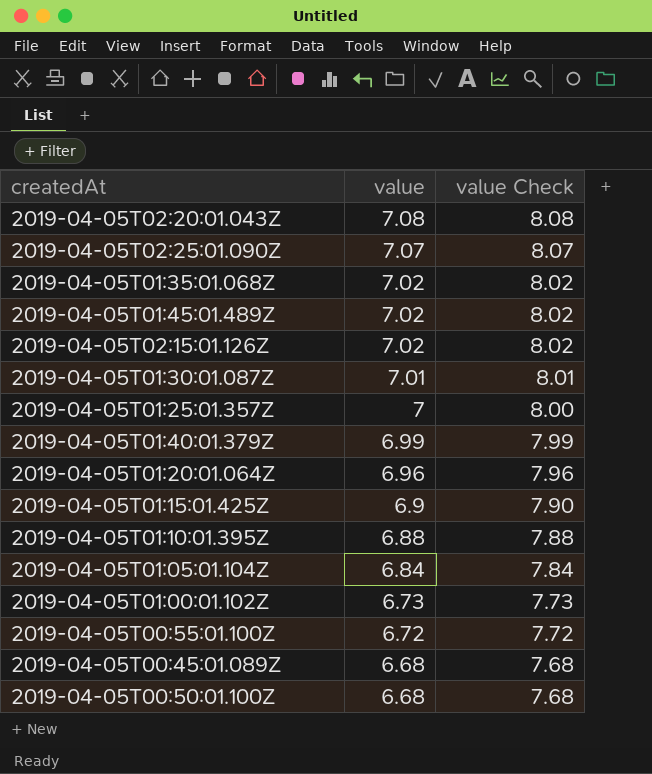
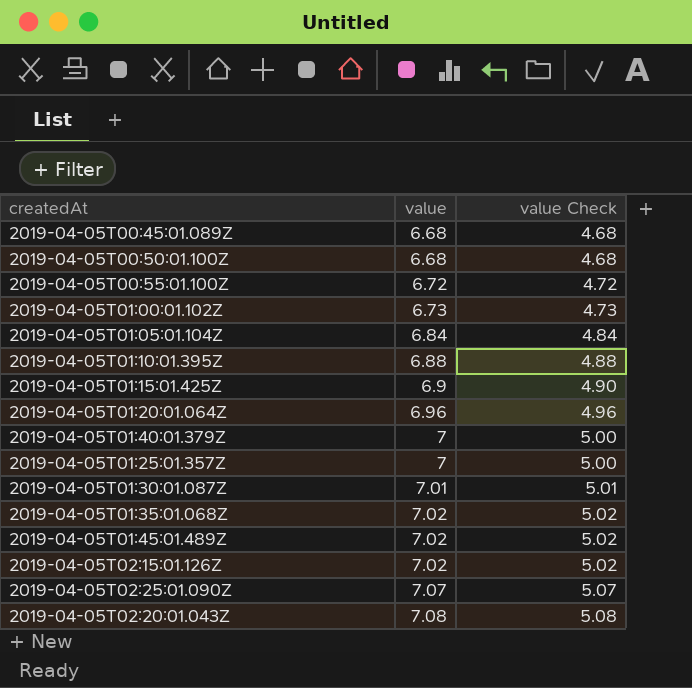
row order: value descending -> value ascending
column value Check | formula: [value] + 1 -> [value] - 2
2019-04-05T01:40:01.379Z | value: 6.99 -> 7

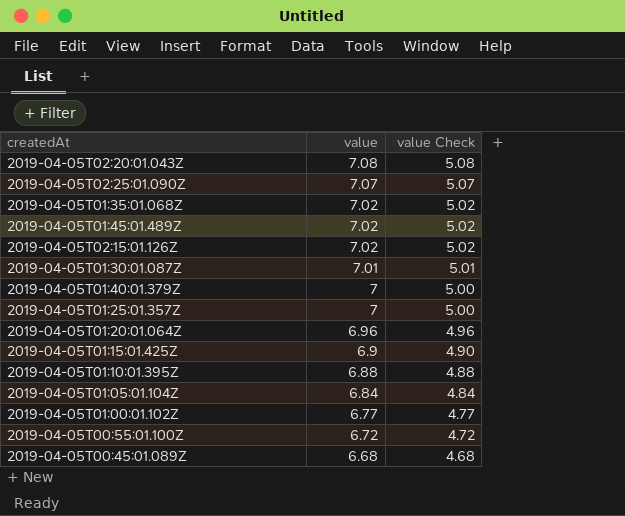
row order: value ascending -> value descending
row 2019-04-05T00:50:01.100Z: 6.68 | 4.68 -> none
2019-04-05T01:00:01.102Z | value: 6.73 -> 6.77
2019-04-05T01:00:01.102Z | value Check: 4.73 -> 4.77

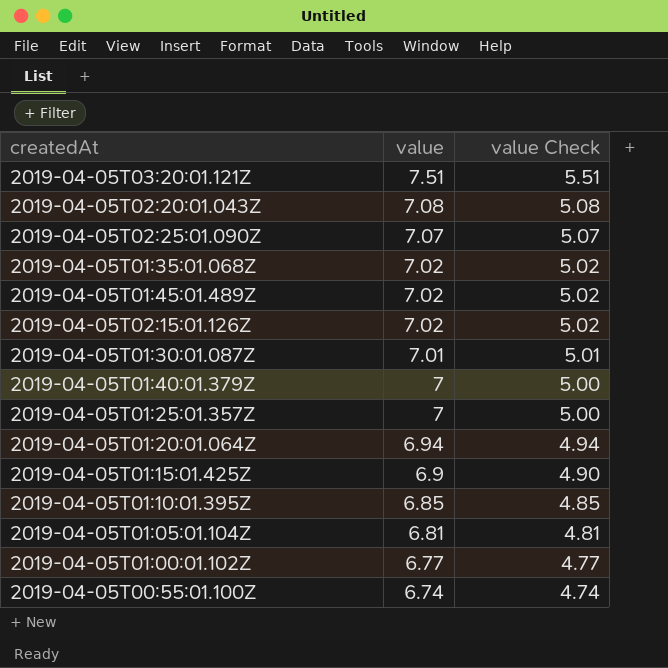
row 2019-04-05T00:45:01.089Z: 6.68 | 4.68 -> none
row 2019-04-05T03:20:01.121Z: none -> 7.51 | 5.51
2019-04-05T01:20:01.064Z | value: 6.96 -> 6.94
2019-04-05T01:20:01.064Z | value Check: 4.96 -> 4.94
2019-04-05T01:10:01.395Z | value: 6.88 -> 6.85
2019-04-05T01:10:01.395Z | value Check: 4.88 -> 4.85
2019-04-05T01:05:01.104Z | value: 6.84 -> 6.81
2019-04-05T01:05:01.104Z | value Check: 4.84 -> 4.81
2019-04-05T00:55:01.100Z | value: 6.72 -> 6.74
2019-04-05T00:55:01.100Z | value Check: 4.72 -> 4.74

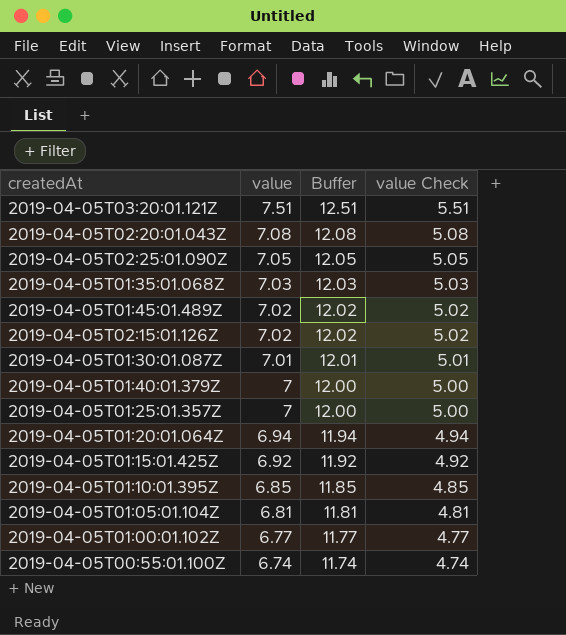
column Buffer | formula: none -> [value] + 5
2019-04-05T02:25:01.090Z | value: 7.07 -> 7.05
2019-04-05T02:25:01.090Z | value Check: 5.07 -> 5.05
2019-04-05T01:35:01.068Z | value: 7.02 -> 7.03
2019-04-05T01:35:01.068Z | value Check: 5.02 -> 5.03
2019-04-05T01:15:01.425Z | value: 6.9 -> 6.92
2019-04-05T01:15:01.425Z | value Check: 4.90 -> 4.92

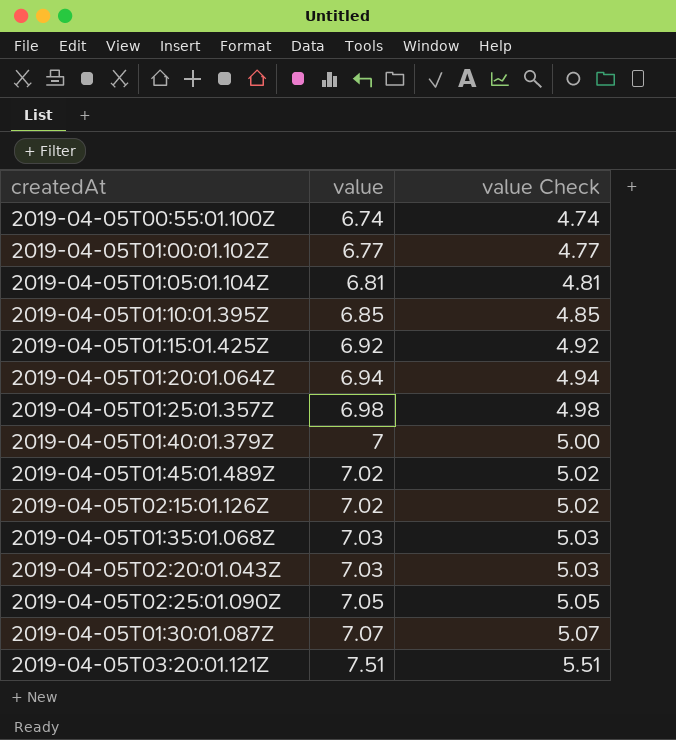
row order: value descending -> value ascending
column Buffer | formula: [value] + 5 -> none
2019-04-05T01:25:01.357Z | value: 7 -> 6.98
2019-04-05T01:25:01.357Z | value Check: 5.00 -> 4.98
2019-04-05T02:20:01.043Z | value: 7.08 -> 7.03
2019-04-05T02:20:01.043Z | value Check: 5.08 -> 5.03
2019-04-05T01:30:01.087Z | value: 7.01 -> 7.07
2019-04-05T01:30:01.087Z | value Check: 5.01 -> 5.07

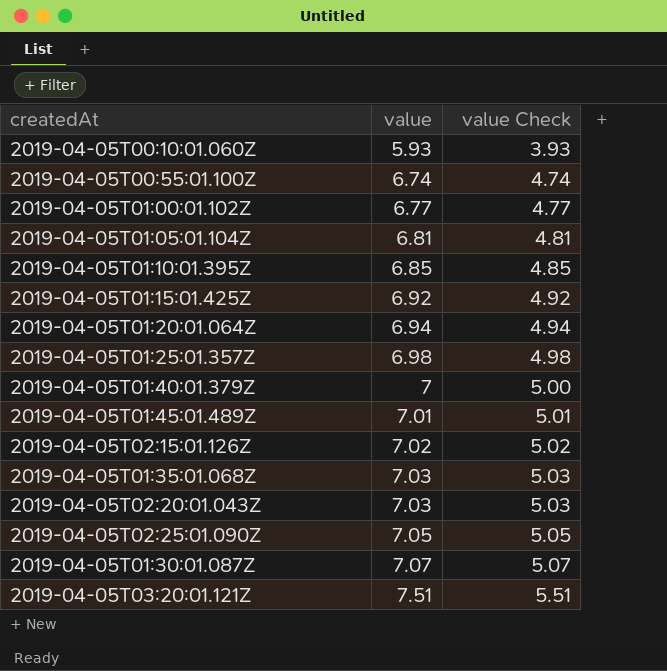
row 2019-04-05T00:10:01.060Z: none -> 5.93 | 3.93
2019-04-05T01:45:01.489Z | value: 7.02 -> 7.01
2019-04-05T01:45:01.489Z | value Check: 5.02 -> 5.01

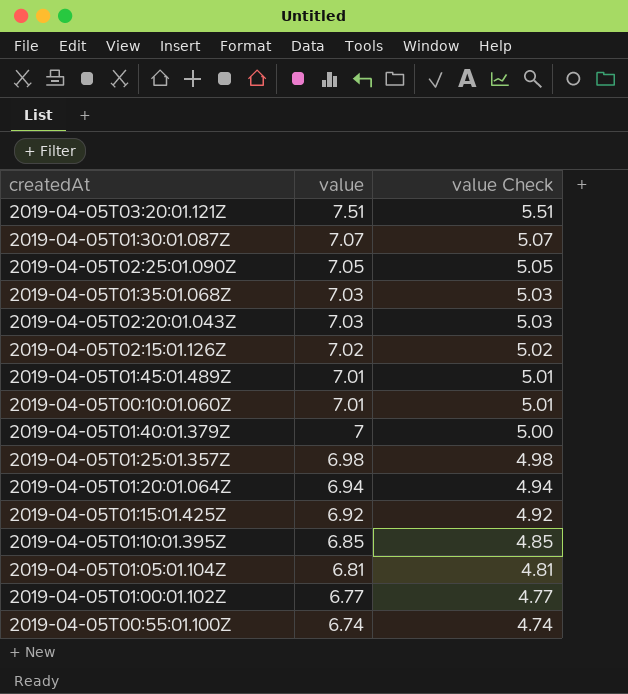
row order: value ascending -> value descending
2019-04-05T00:10:01.060Z | value: 5.93 -> 7.01
2019-04-05T00:10:01.060Z | value Check: 3.93 -> 5.01

